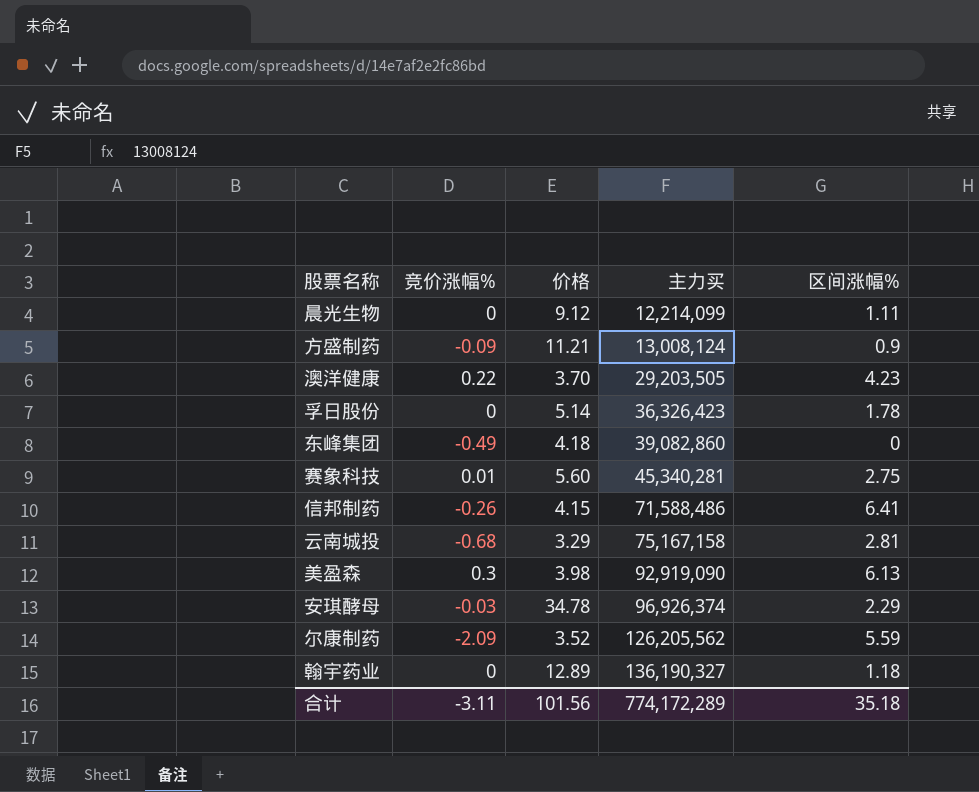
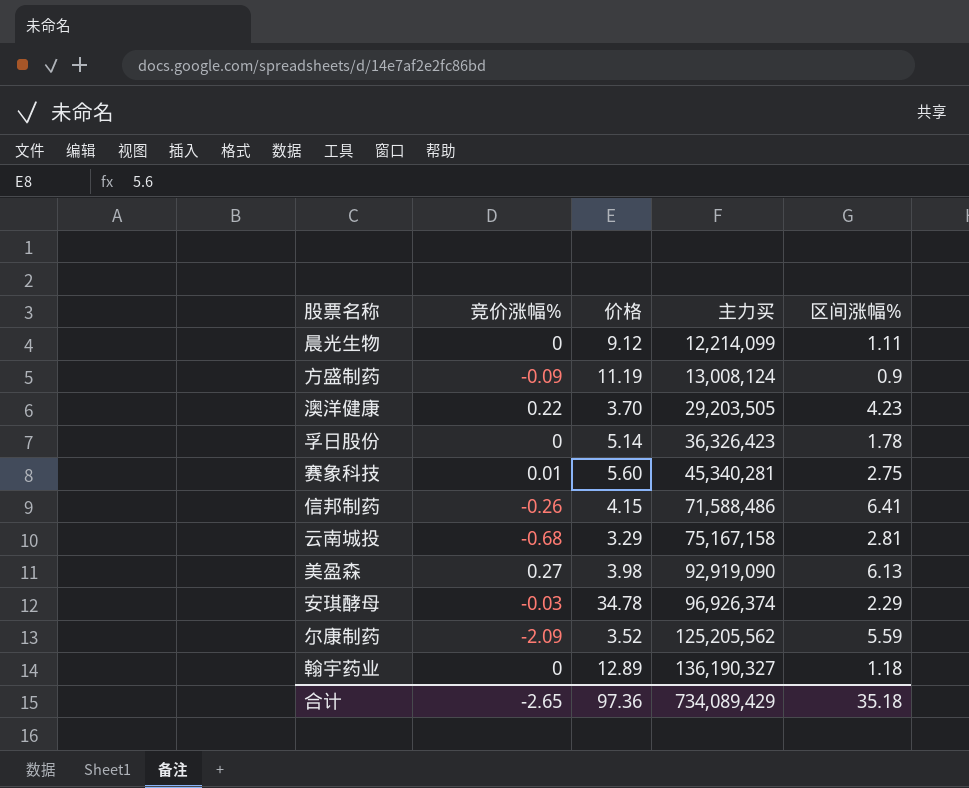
row 东峰集团: -0.49 | 4.18 | 39,082,860 | 0 -> none
方盛制药 | 价格: 11.21 -> 11.19
美盈森 | 竞价涨幅%: 0.3 -> 0.27
尔康制药 | 主力买: 126,205,562 -> 125,205,562
合计 | 竞价涨幅%: -3.11 -> -2.65
合计 | 价格: 101.56 -> 97.36
合计 | 主力买: 774,172,289 -> 734,089,429

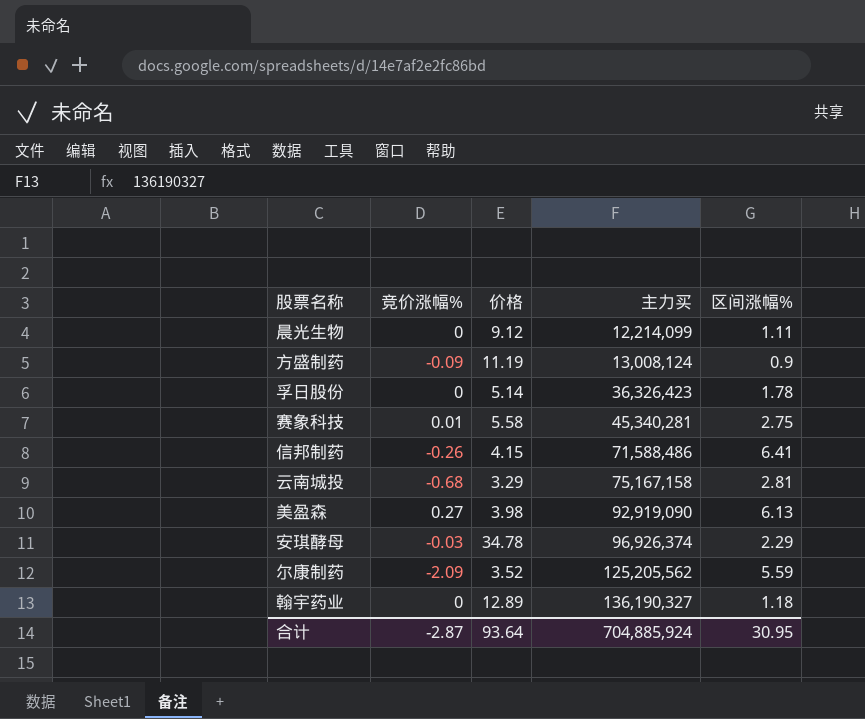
row 澳洋健康: 0.22 | 3.70 | 29,203,505 | 4.23 -> none
赛象科技 | 价格: 5.60 -> 5.58
合计 | 竞价涨幅%: -2.65 -> -2.87
合计 | 价格: 97.36 -> 93.64
合计 | 主力买: 734,089,429 -> 704,885,924
合计 | 区间涨幅%: 35.18 -> 30.95

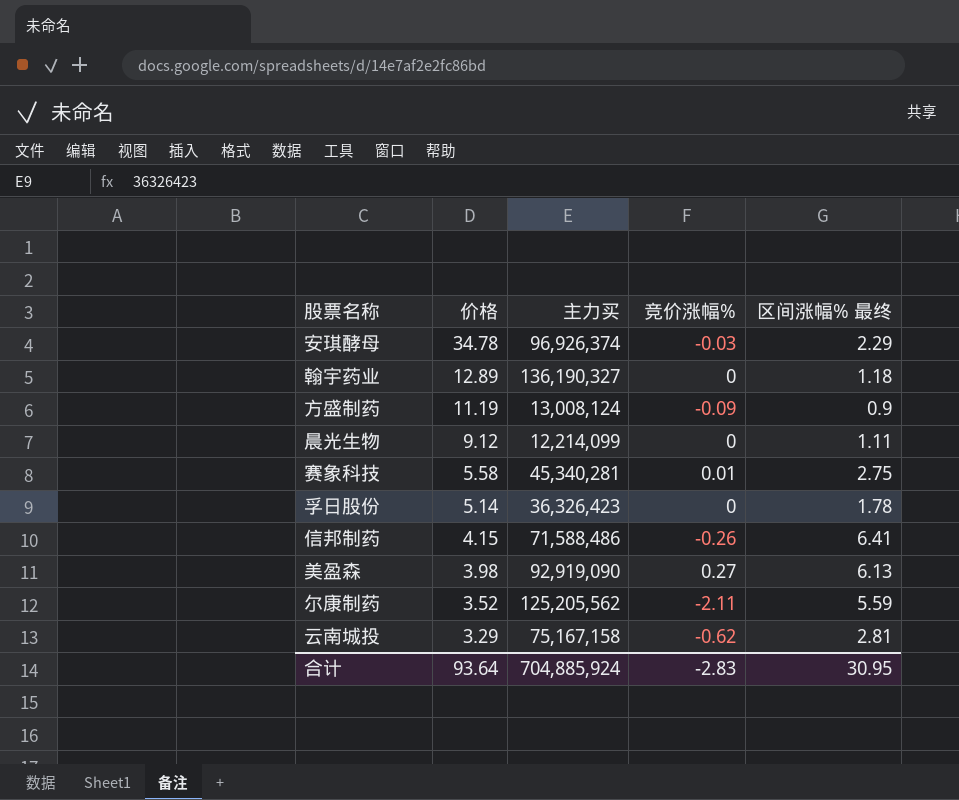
row order: 主力买 ascending -> 价格 descending
column 竞价涨幅% | position: 2 -> 4
column name: 区间涨幅% -> 区间涨幅% 最终
尔康制药 | 竞价涨幅%: -2.09 -> -2.11
云南城投 | 竞价涨幅%: -0.68 -> -0.62
合计 | 竞价涨幅%: -2.87 -> -2.83

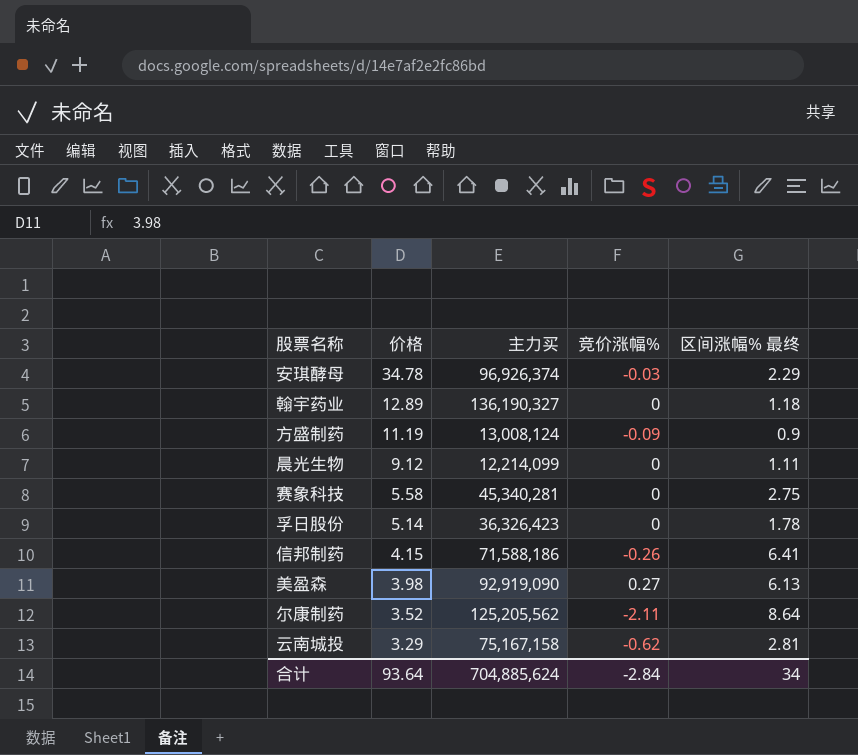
赛象科技 | 竞价涨幅%: 0.01 -> 0
信邦制药 | 主力买: 71,588,486 -> 71,588,186
尔康制药 | 区间涨幅% 最终: 5.59 -> 8.64
合计 | 主力买: 704,885,924 -> 704,885,624
合计 | 竞价涨幅%: -2.83 -> -2.84
合计 | 区间涨幅% 最终: 30.95 -> 34

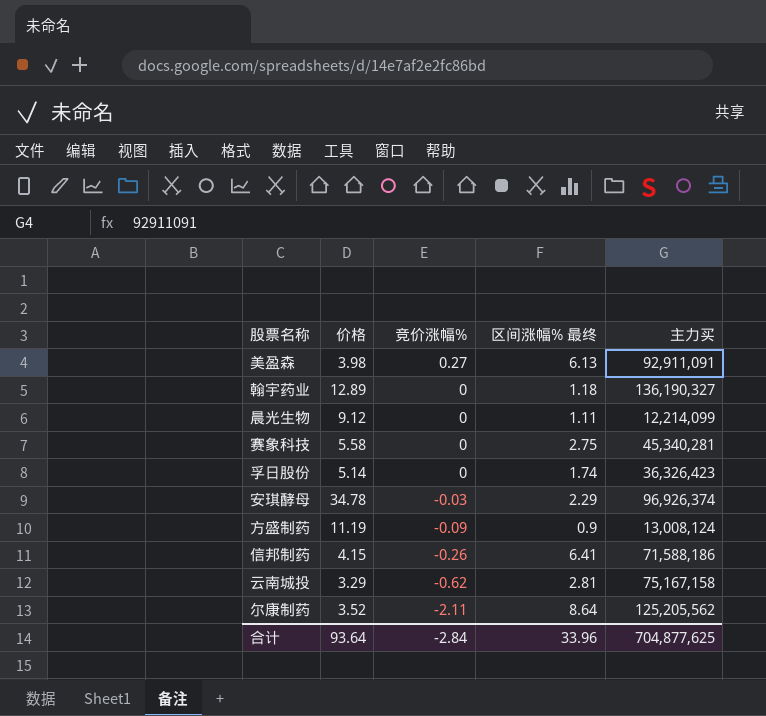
row order: 价格 descending -> 竞价涨幅% descending
column 主力买 | position: 3 -> 5
美盈森 | 主力买: 92,919,090 -> 92,911,091
孚日股份 | 区间涨幅% 最终: 1.78 -> 1.74
合计 | 区间涨幅% 最终: 34 -> 33.96
合计 | 主力买: 704,885,624 -> 704,877,625

